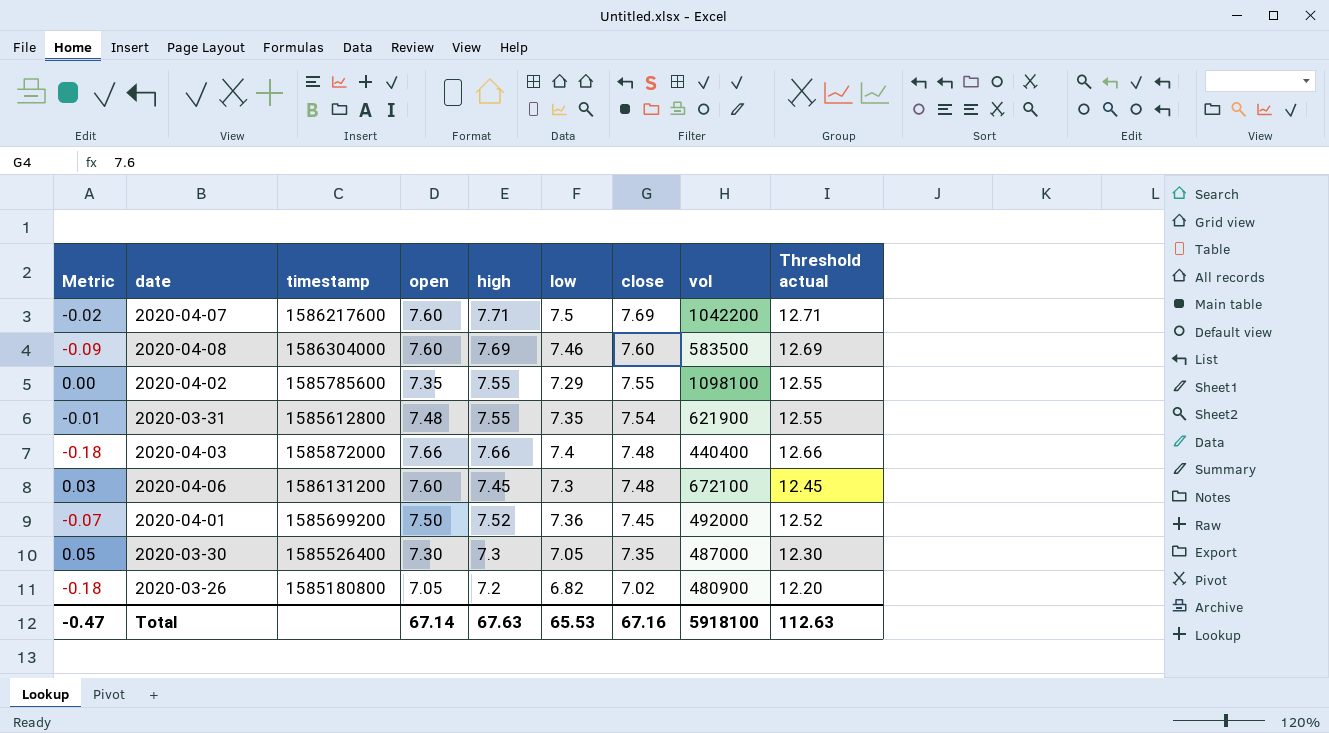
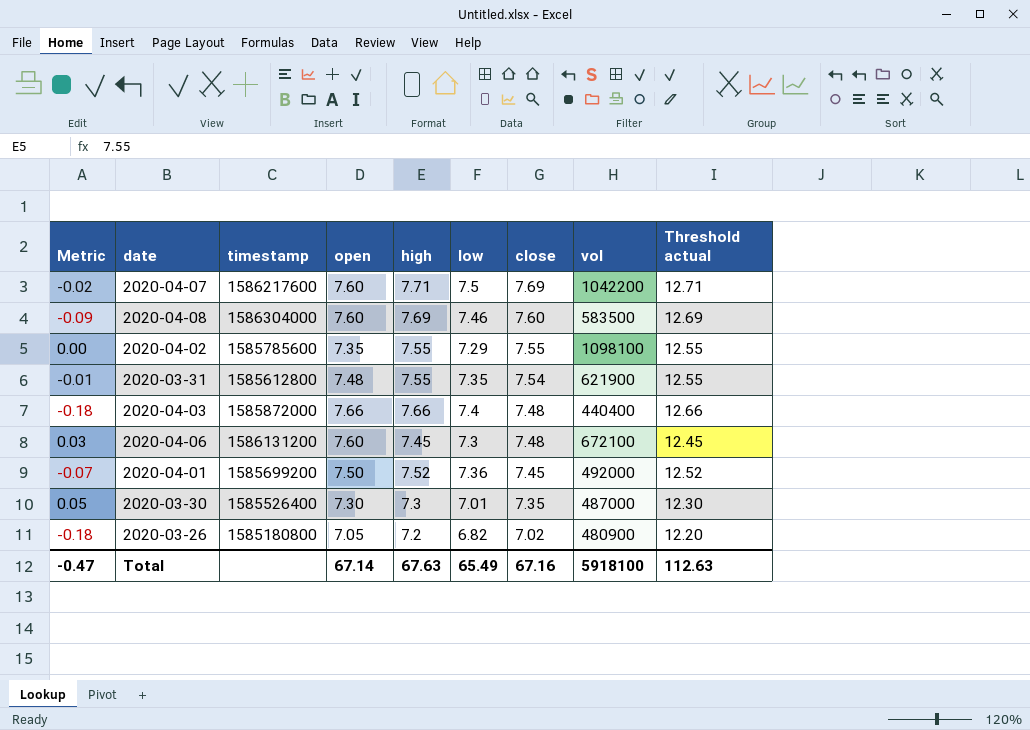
2020-03-30 | low: 7.05 -> 7.01
Total | low: 65.53 -> 65.49

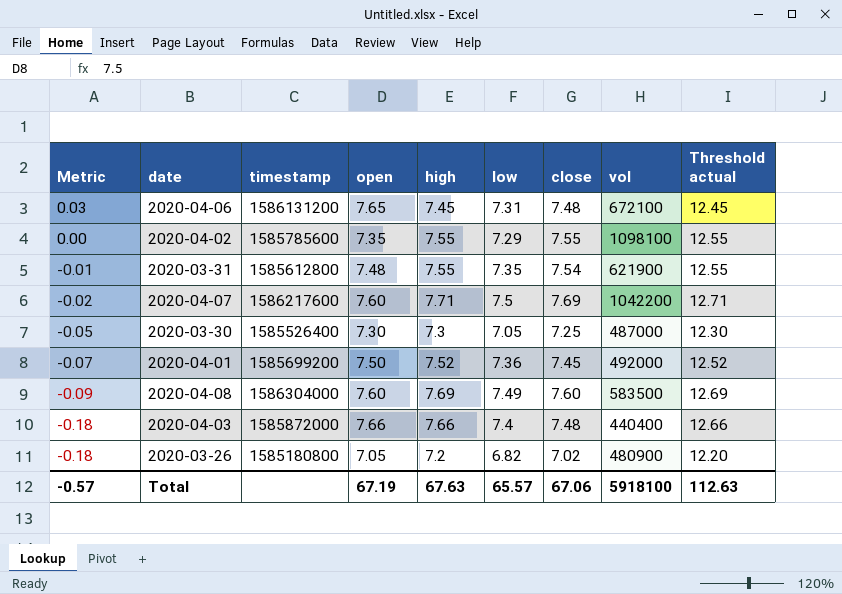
row order: close descending -> Metric descending
2020-04-06 | open: 7.60 -> 7.65
2020-04-06 | low: 7.3 -> 7.31
2020-03-30 | Metric: 0.05 -> -0.05
2020-03-30 | low: 7.01 -> 7.05
2020-03-30 | close: 7.35 -> 7.25
2020-04-08 | low: 7.46 -> 7.49
Total | Metric: -0.47 -> -0.57
Total | open: 67.14 -> 67.19
Total | low: 65.49 -> 65.57
Total | close: 67.16 -> 67.06

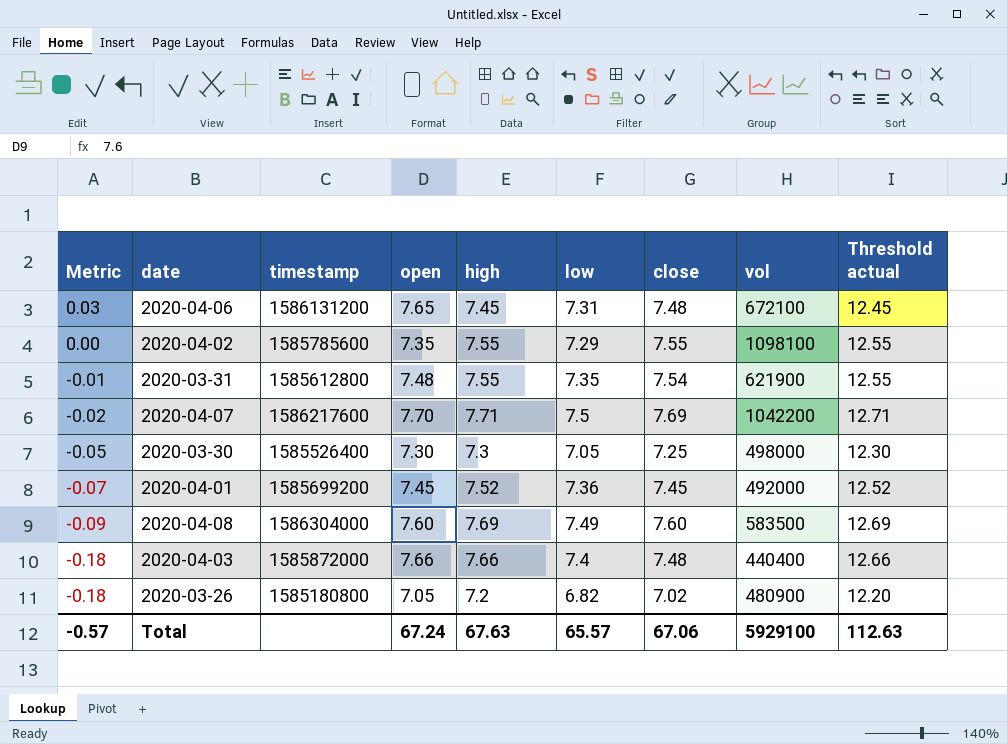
2020-04-07 | open: 7.60 -> 7.70
2020-03-30 | vol: 487000 -> 498000
2020-04-01 | open: 7.50 -> 7.45
Total | open: 67.19 -> 67.24
Total | vol: 5918100 -> 5929100

